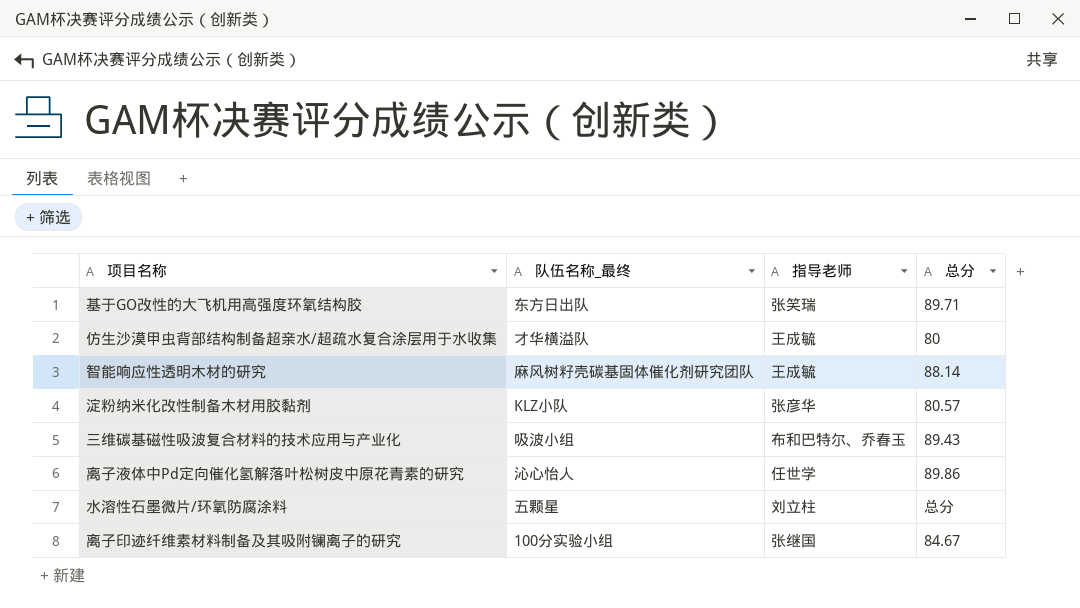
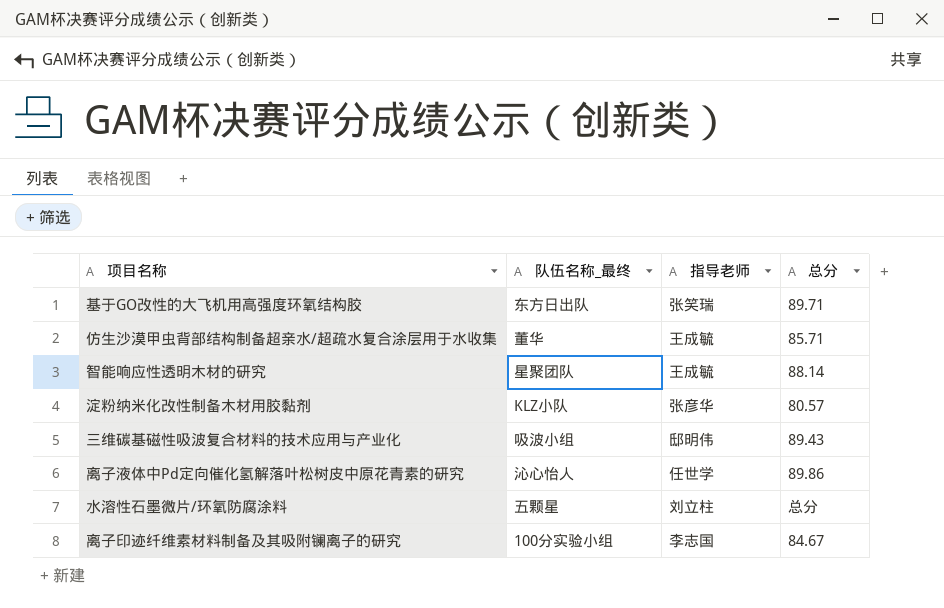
仿生沙漠甲虫背部结构制备超亲水/超疏水复合涂层用于水收集 | 队伍名称_最终: 才华横溢队 -> 董华
仿生沙漠甲虫背部结构制备超亲水/超疏水复合涂层用于水收集 | 总分: 80 -> 85.71
智能响应性透明木材的研究 | 队伍名称_最终: 麻风树籽壳碳基固体催化剂研究团队 -> 星聚团队
三维碳基磁性吸波复合材料的技术应用与产业化 | 指导老师: 布和巴特尔、乔春玉 -> 邸明伟
离子印迹纤维素材料制备及其吸附镧离子的研究 | 指导老师: 张继国 -> 李志国

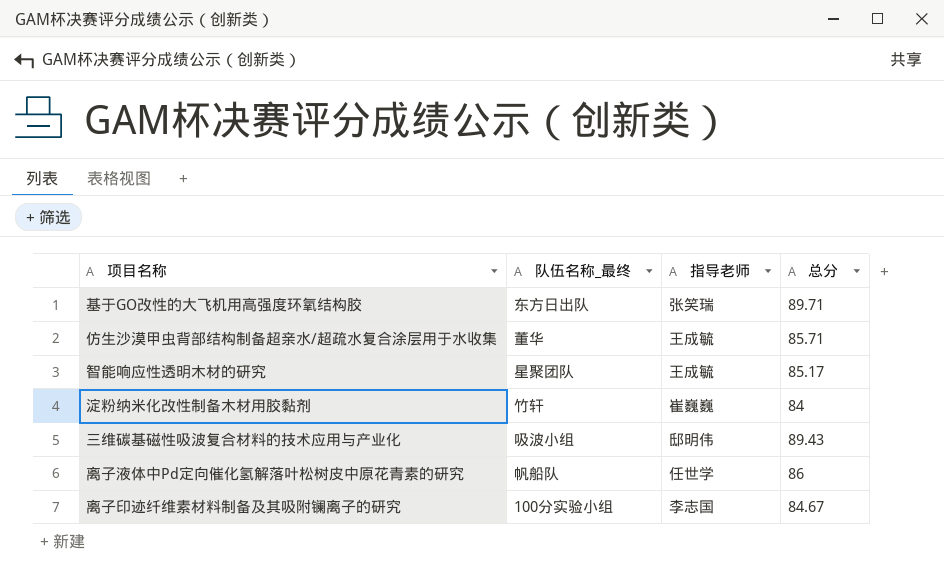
row 水溶性石墨微片/环氧防腐涂料: 五颗星 | 刘立柱 | 总分 -> none
智能响应性透明木材的研究 | 总分: 88.14 -> 85.17
淀粉纳米化改性制备木材用胶黏剂 | 队伍名称_最终: KLZ小队 -> 竹轩
淀粉纳米化改性制备木材用胶黏剂 | 指导老师: 张彦华 -> 崔巍巍
淀粉纳米化改性制备木材用胶黏剂 | 总分: 80.57 -> 84
离子液体中Pd定向催化氢解落叶松树皮中原花青素的研究 | 队伍名称_最终: 沁心怡人 -> 帆船队
离子液体中Pd定向催化氢解落叶松树皮中原花青素的研究 | 总分: 89.86 -> 86

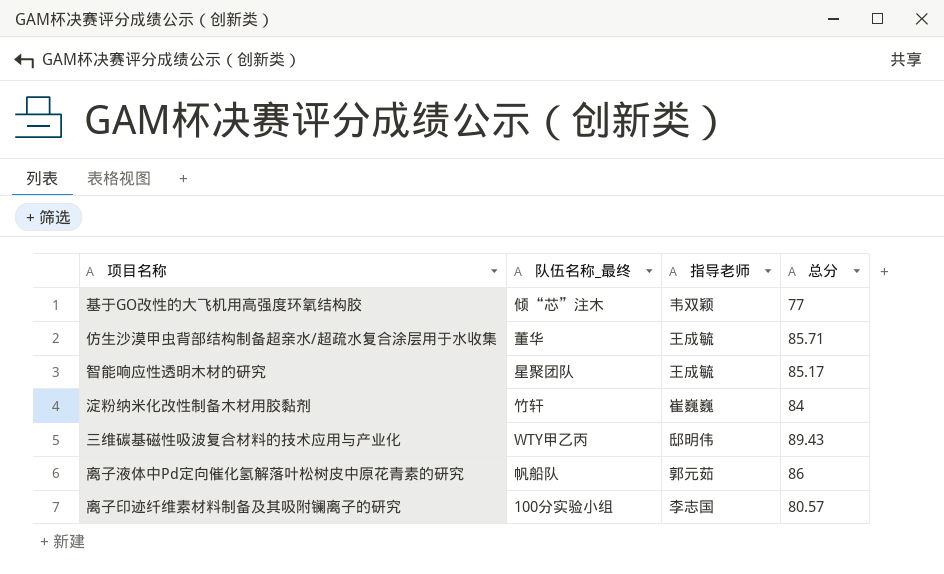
基于GO改性的大飞机用高强度环氧结构胶 | 队伍名称_最终: 东方日出队 -> 倾“芯”注木
基于GO改性的大飞机用高强度环氧结构胶 | 指导老师: 张笑瑞 -> 韦双颖
基于GO改性的大飞机用高强度环氧结构胶 | 总分: 89.71 -> 77
三维碳基磁性吸波复合材料的技术应用与产业化 | 队伍名称_最终: 吸波小组 -> WTY甲乙丙
离子液体中Pd定向催化氢解落叶松树皮中原花青素的研究 | 指导老师: 任世学 -> 郭元茹
离子印迹纤维素材料制备及其吸附镧离子的研究 | 总分: 84.67 -> 80.57

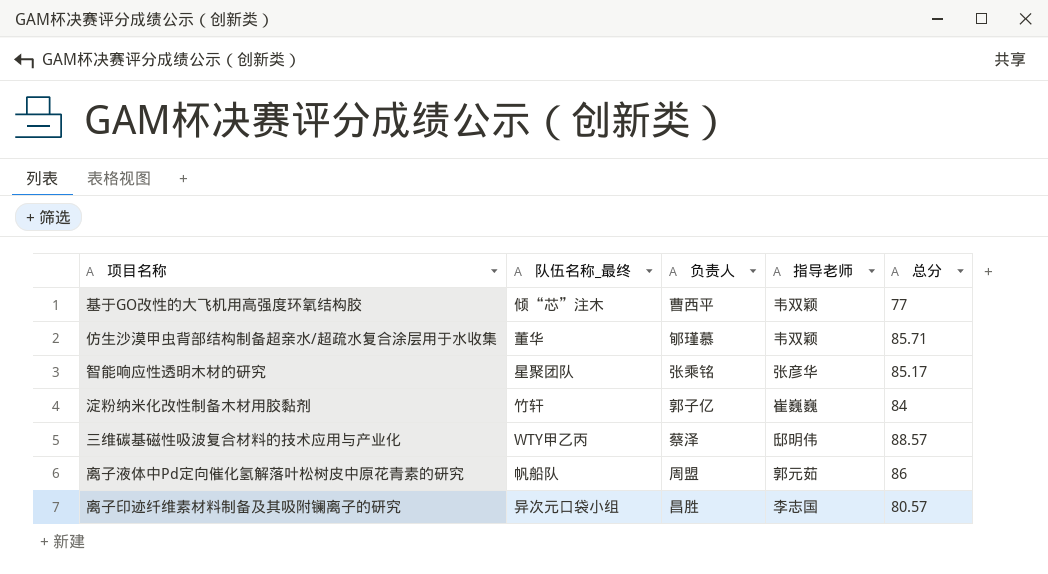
column 负责人 | position: none -> 3
仿生沙漠甲虫背部结构制备超亲水/超疏水复合涂层用于水收集 | 指导老师: 王成毓 -> 韦双颖
智能响应性透明木材的研究 | 指导老师: 王成毓 -> 张彦华
三维碳基磁性吸波复合材料的技术应用与产业化 | 总分: 89.43 -> 88.57
离子印迹纤维素材料制备及其吸附镧离子的研究 | 队伍名称_最终: 100分实验小组 -> 异次元口袋小组

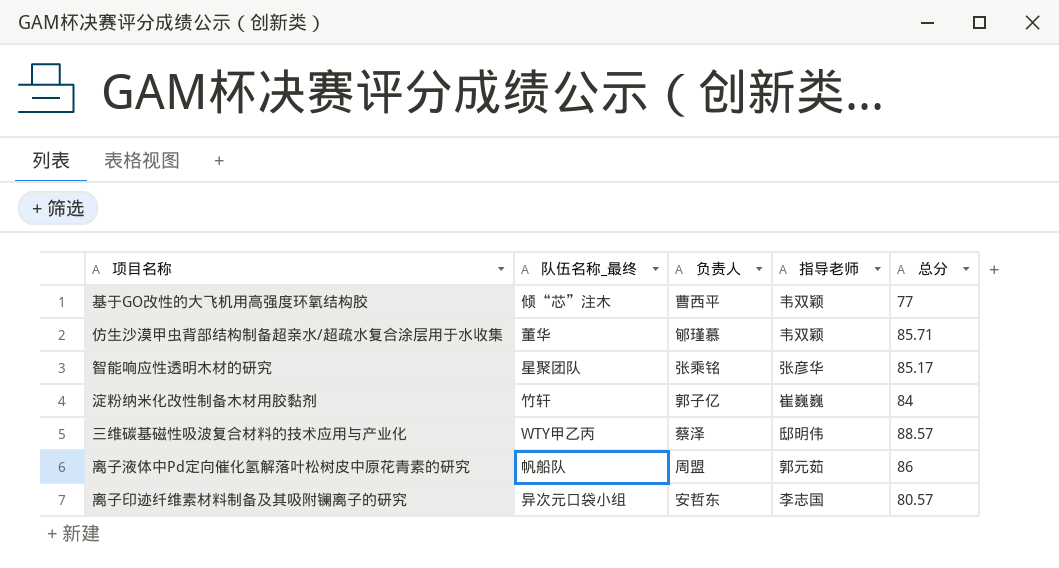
离子印迹纤维素材料制备及其吸附镧离子的研究 | 负责人: 昌胜 -> 安哲东

